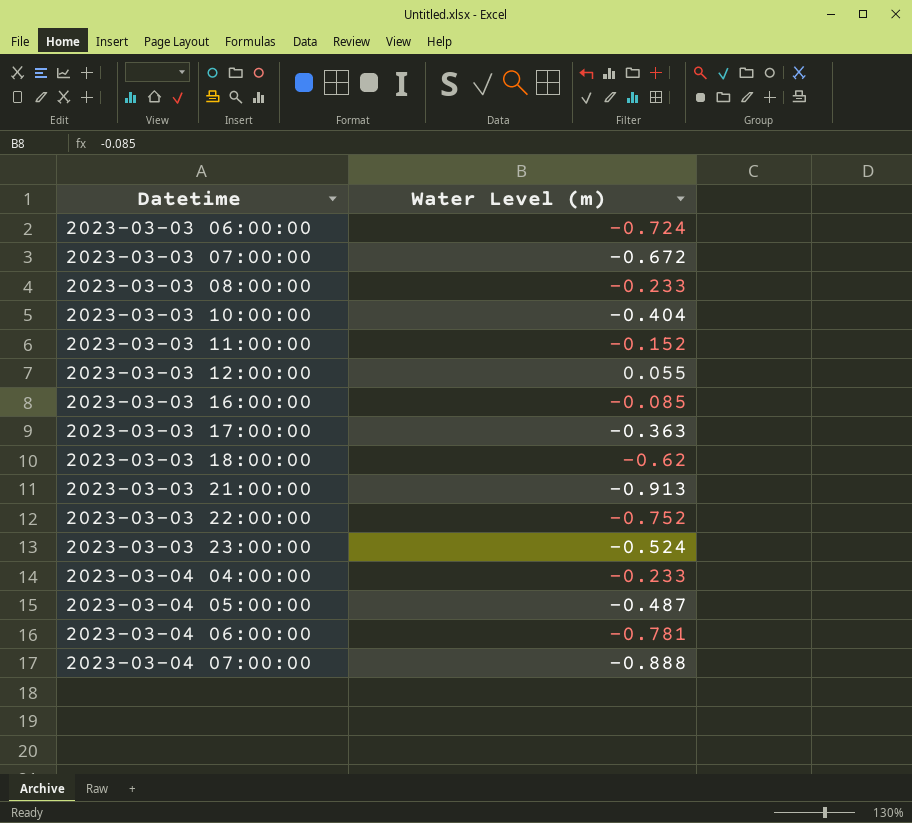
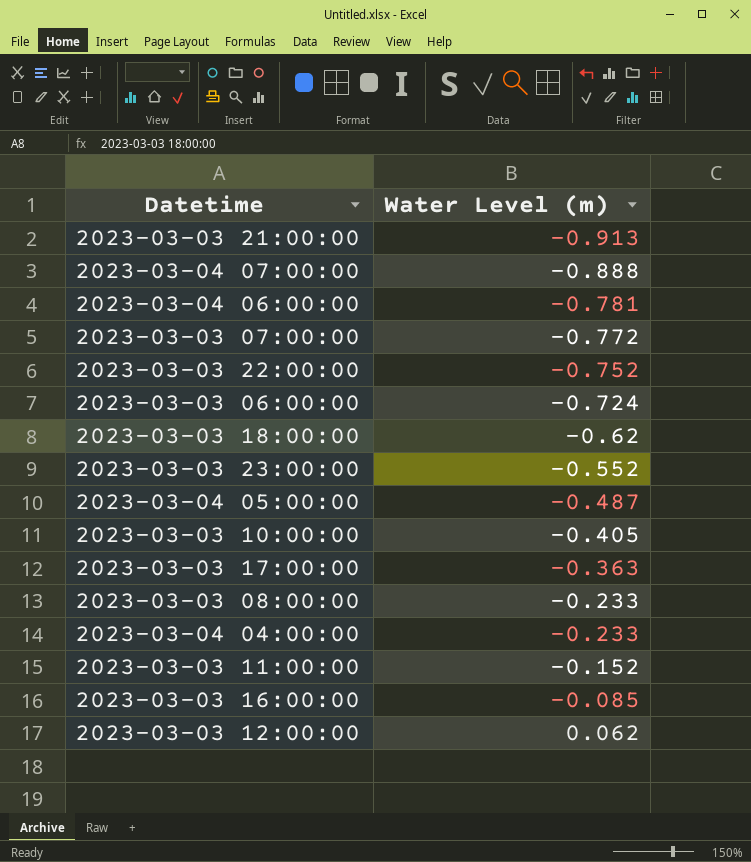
row order: Datetime ascending -> Water Level (m) ascending
2023-03-03 07:00:00 | Water Level (m): -0.672 -> -0.772
2023-03-03 23:00:00 | Water Level (m): -0.524 -> -0.552
2023-03-03 10:00:00 | Water Level (m): -0.404 -> -0.405
2023-03-03 12:00:00 | Water Level (m): 0.055 -> 0.062

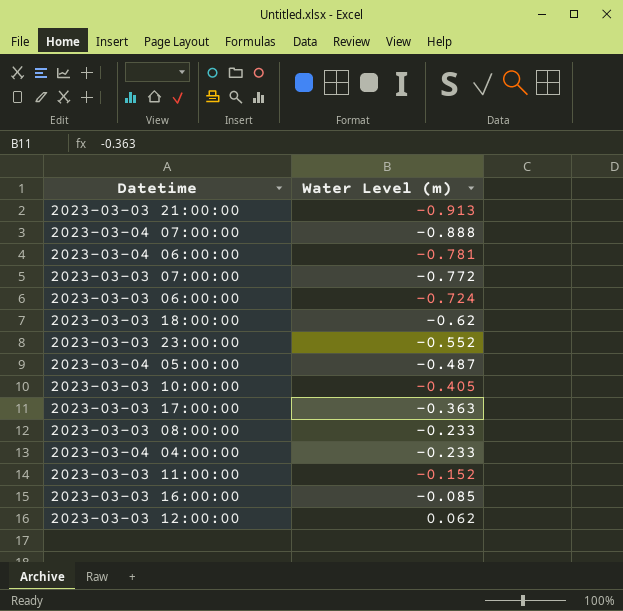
row 2023-03-03 22:00:00: -0.752 -> none

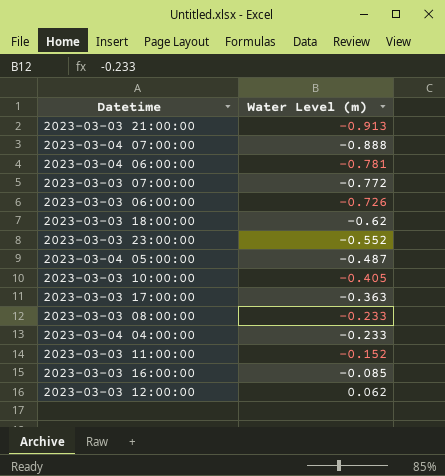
2023-03-03 06:00:00 | Water Level (m): -0.724 -> -0.726

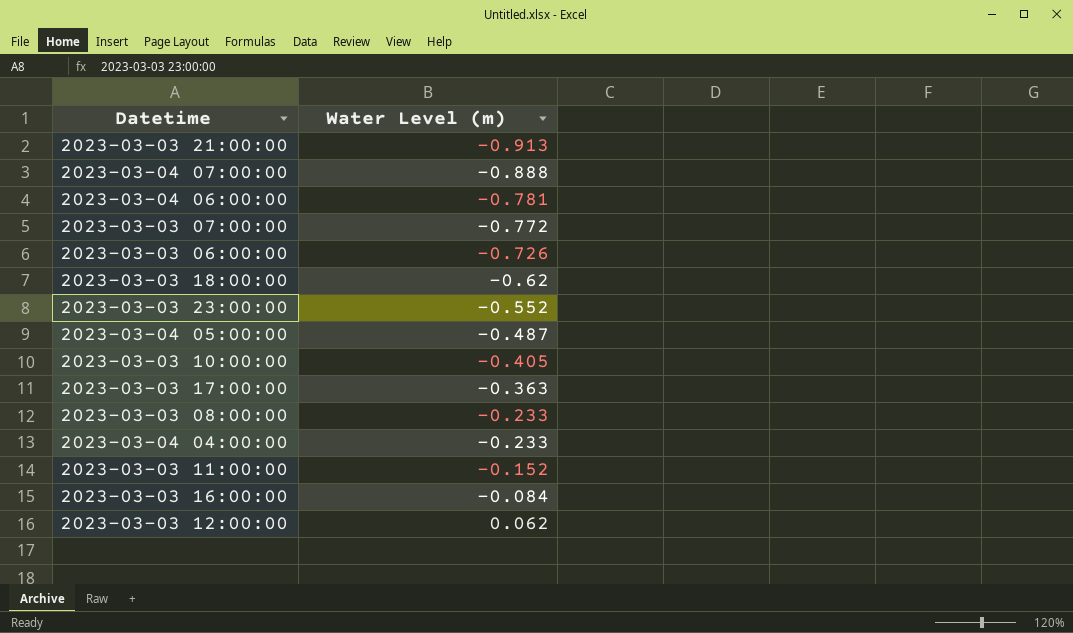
2023-03-03 16:00:00 | Water Level (m): -0.085 -> -0.084

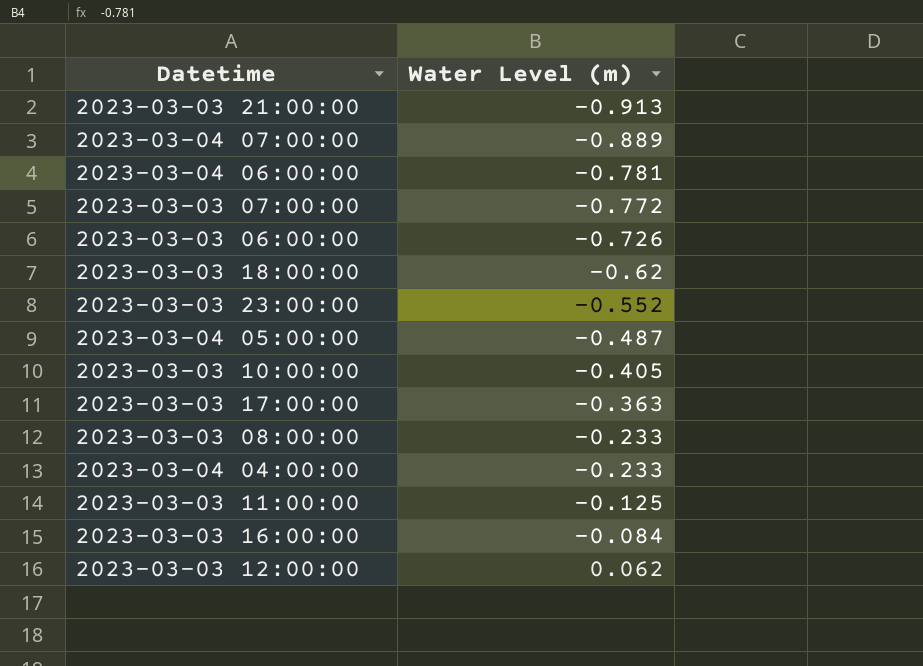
2023-03-04 07:00:00 | Water Level (m): -0.888 -> -0.889
2023-03-03 11:00:00 | Water Level (m): -0.152 -> -0.125

